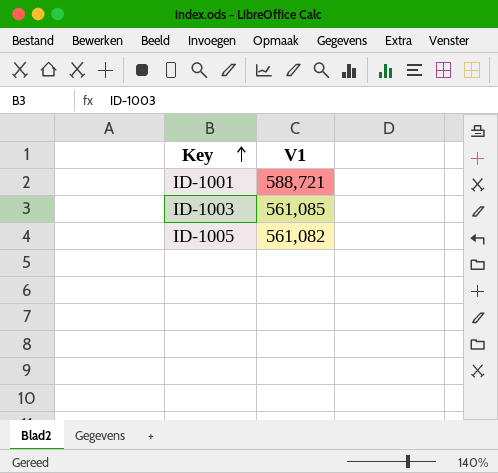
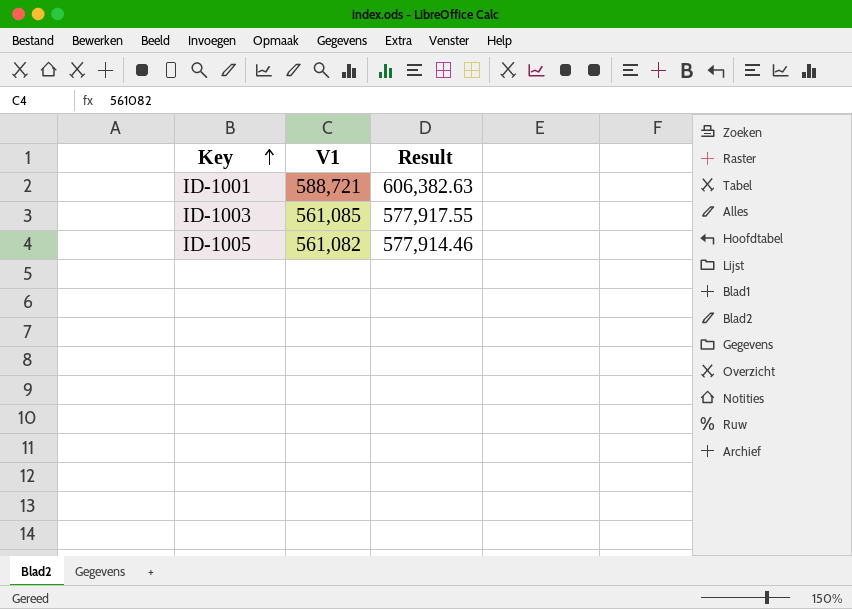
column Result | formula: none -> [V1] * 1.03

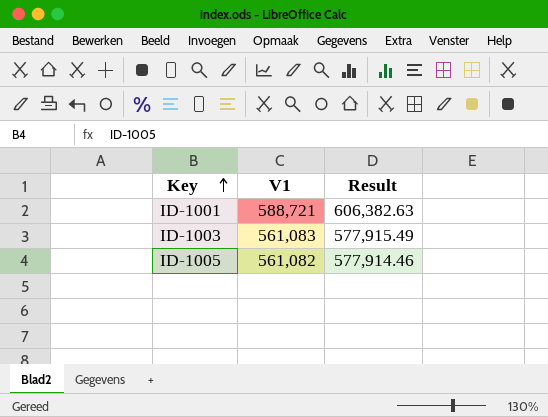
ID-1003 | V1: 561,085 -> 561,083
ID-1003 | Result: 577,917.55 -> 577,915.49

